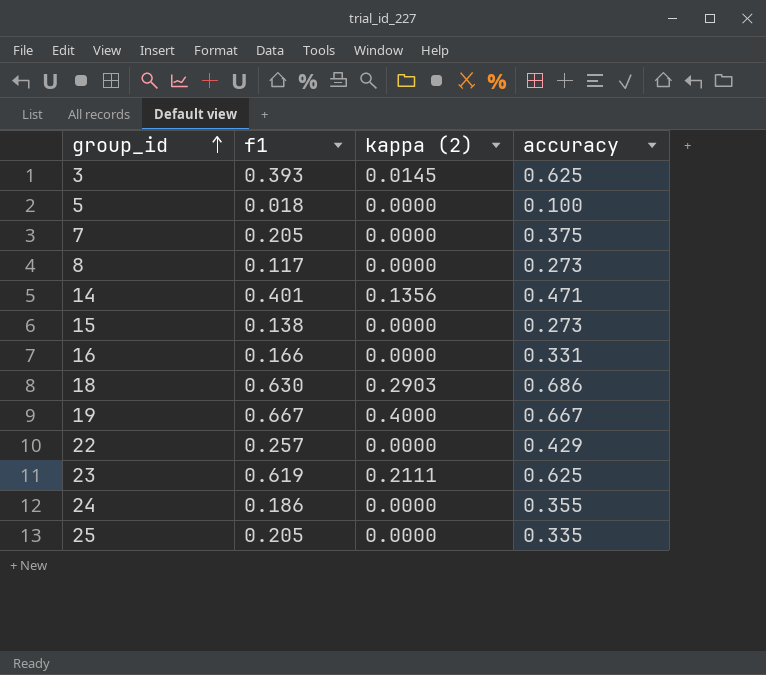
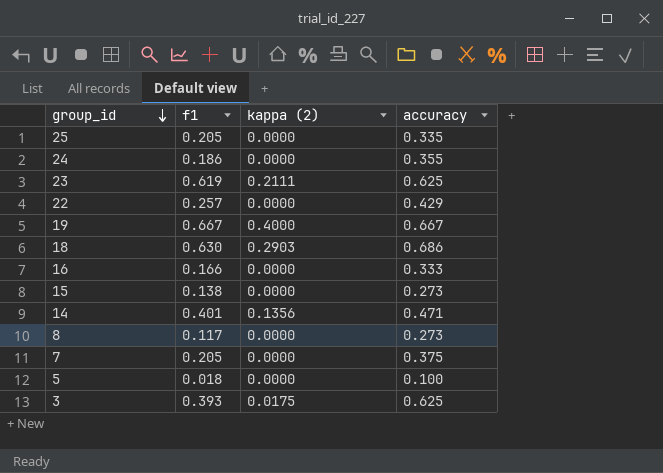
row order: group_id ascending -> group_id descending
16 | accuracy: 0.331 -> 0.333
3 | kappa (2): 0.0145 -> 0.0175

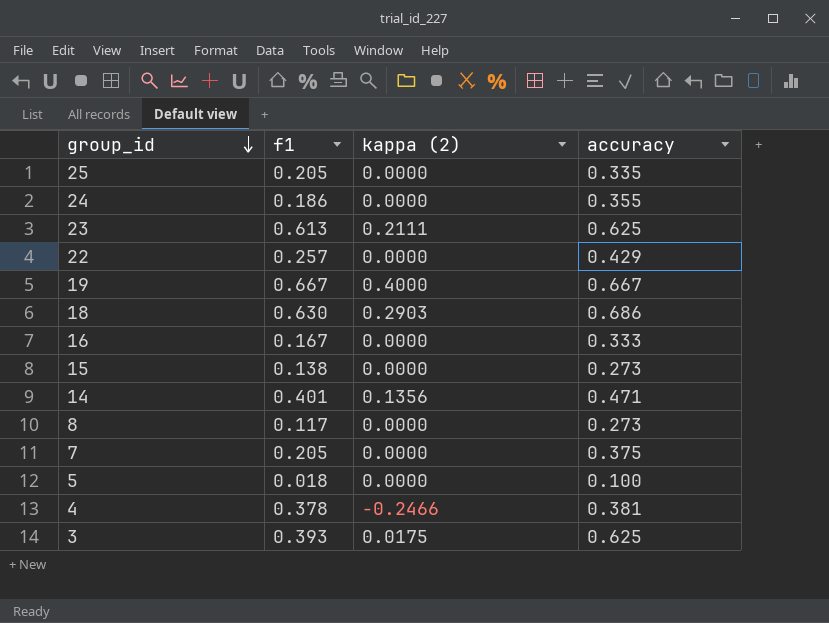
23 | f1: 0.619 -> 0.613
16 | f1: 0.166 -> 0.167
row 4: none -> 0.378 | -0.2466 | 0.381

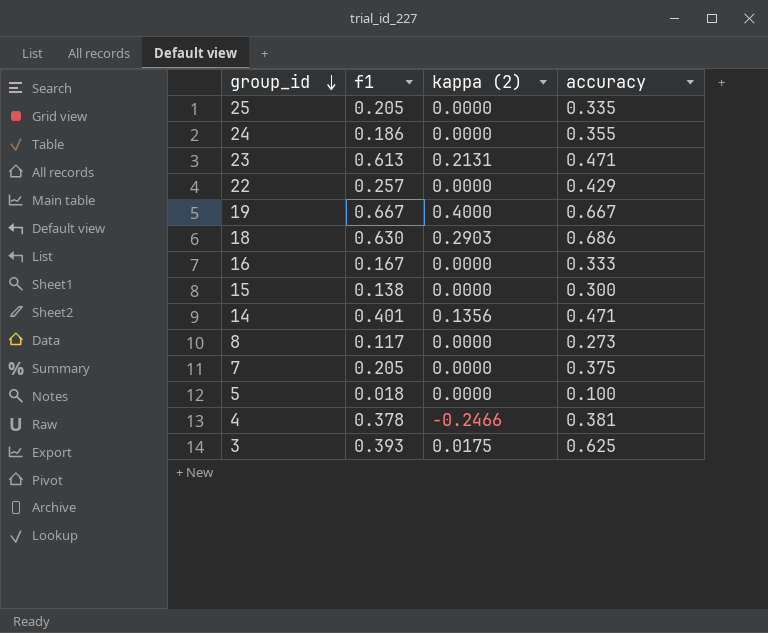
23 | kappa (2): 0.2111 -> 0.2131
23 | accuracy: 0.625 -> 0.471
15 | accuracy: 0.273 -> 0.300

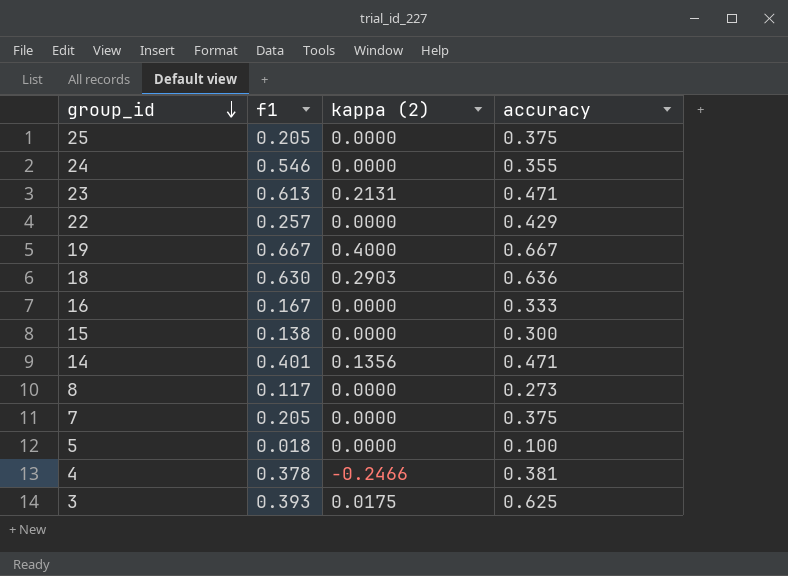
25 | accuracy: 0.335 -> 0.375
24 | f1: 0.186 -> 0.546
18 | accuracy: 0.686 -> 0.636

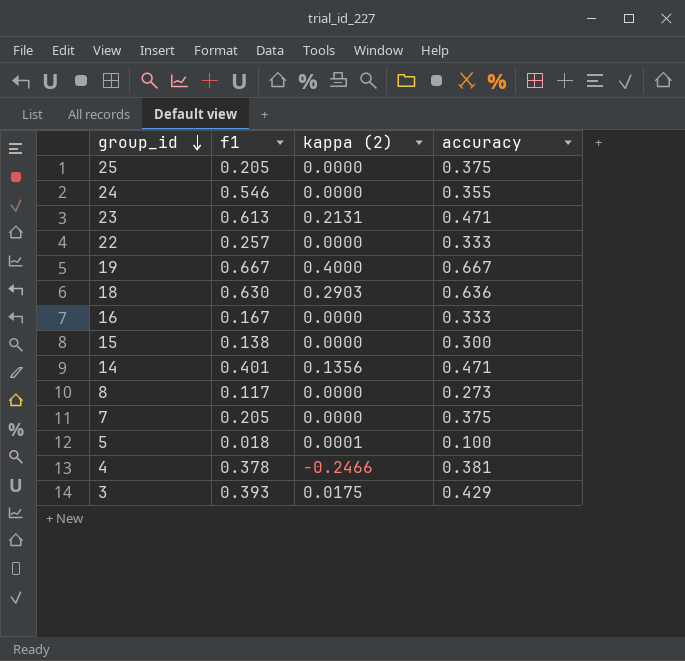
22 | accuracy: 0.429 -> 0.333
5 | kappa (2): 0.0000 -> 0.0001
3 | accuracy: 0.625 -> 0.429

